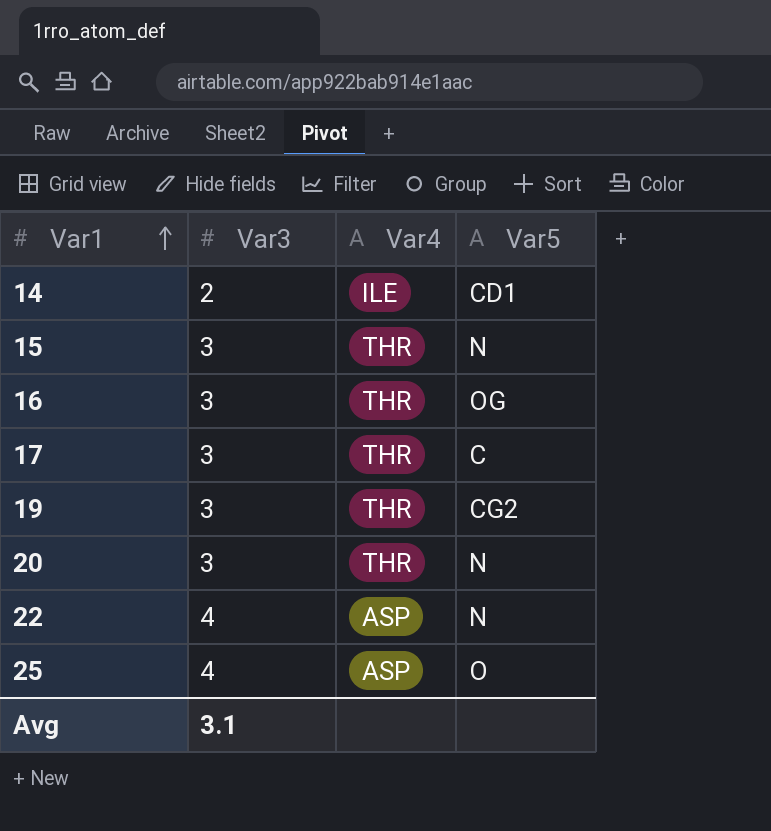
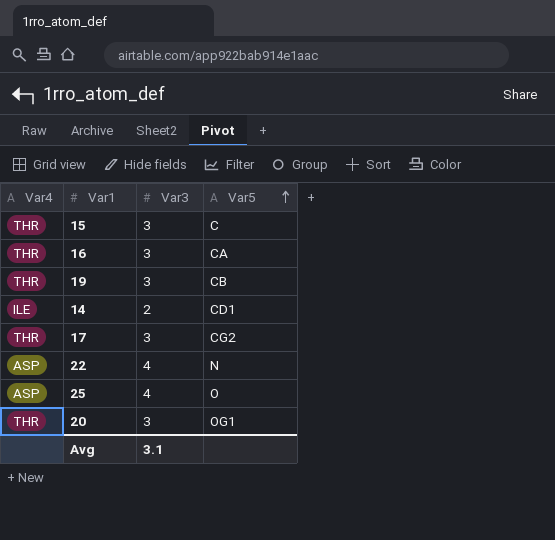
row order: Var1 ascending -> Var5 ascending
column Var4 | position: 3 -> 1
15 | Var5: N -> C
16 | Var5: OG -> CA
19 | Var5: CG2 -> CB
17 | Var5: C -> CG2
20 | Var5: N -> OG1

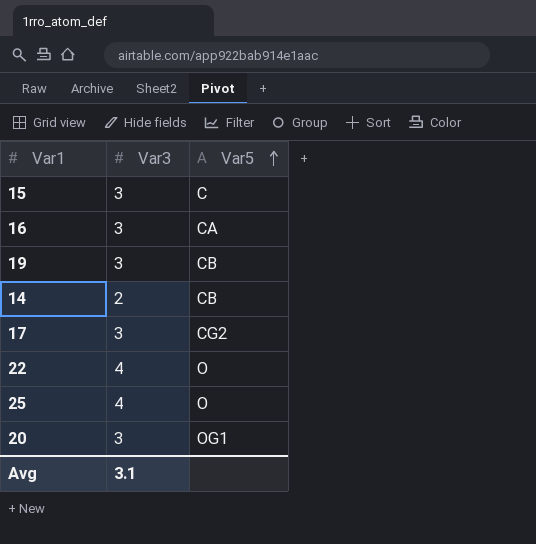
column Var4 | position: 1 -> none
14 | Var5: CD1 -> CB
22 | Var5: N -> O

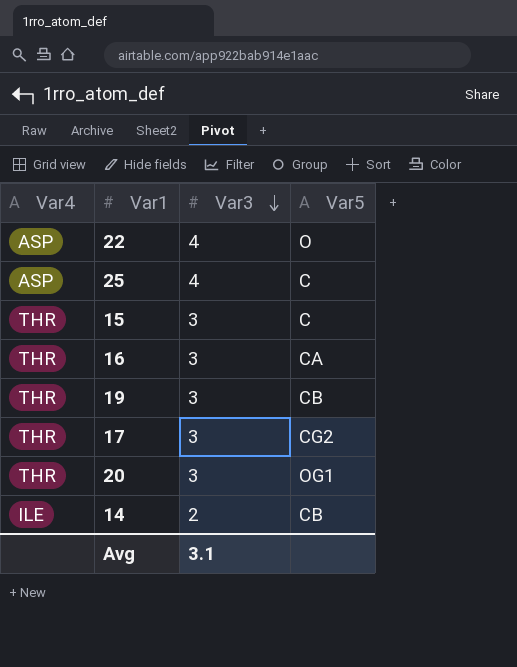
row order: Var5 ascending -> Var3 descending
column Var4 | position: none -> 1
25 | Var5: O -> C

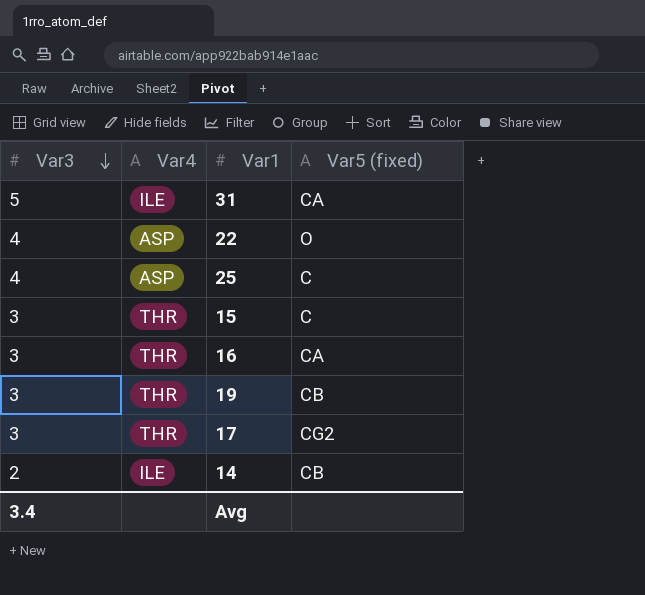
column Var3 | position: 3 -> 1
column name: Var5 -> Var5 (fixed)
row 20: THR | 3 | OG1 -> none
row 31: none -> 5 | ILE | CA
Avg | Var3: 3.1 -> 3.4

